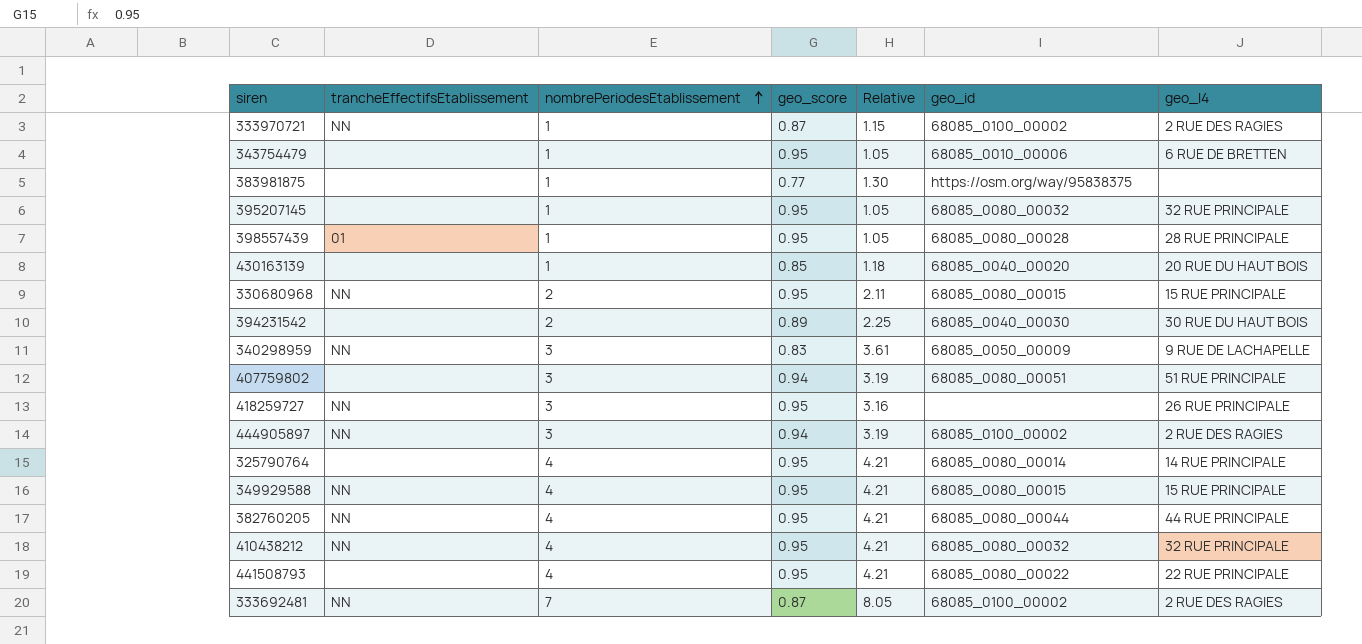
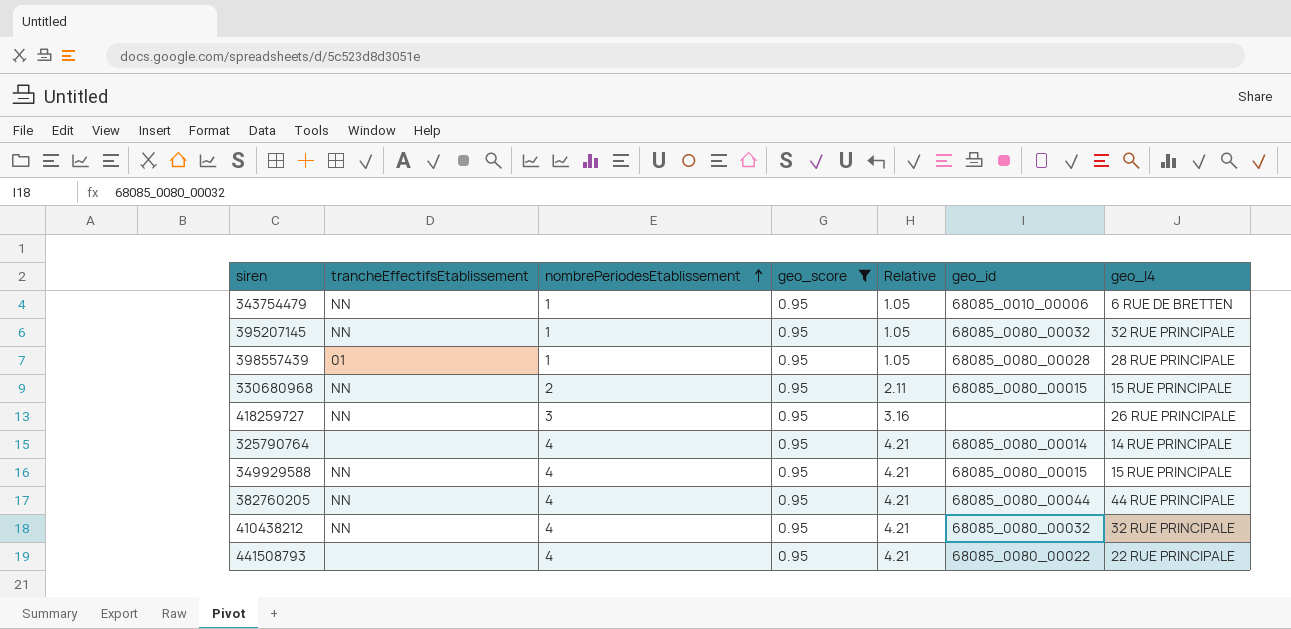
filter: none -> geo_score = 0.95
343754479 | trancheEffectifsEtablissement: none -> NN
395207145 | trancheEffectifsEtablissement: none -> NN

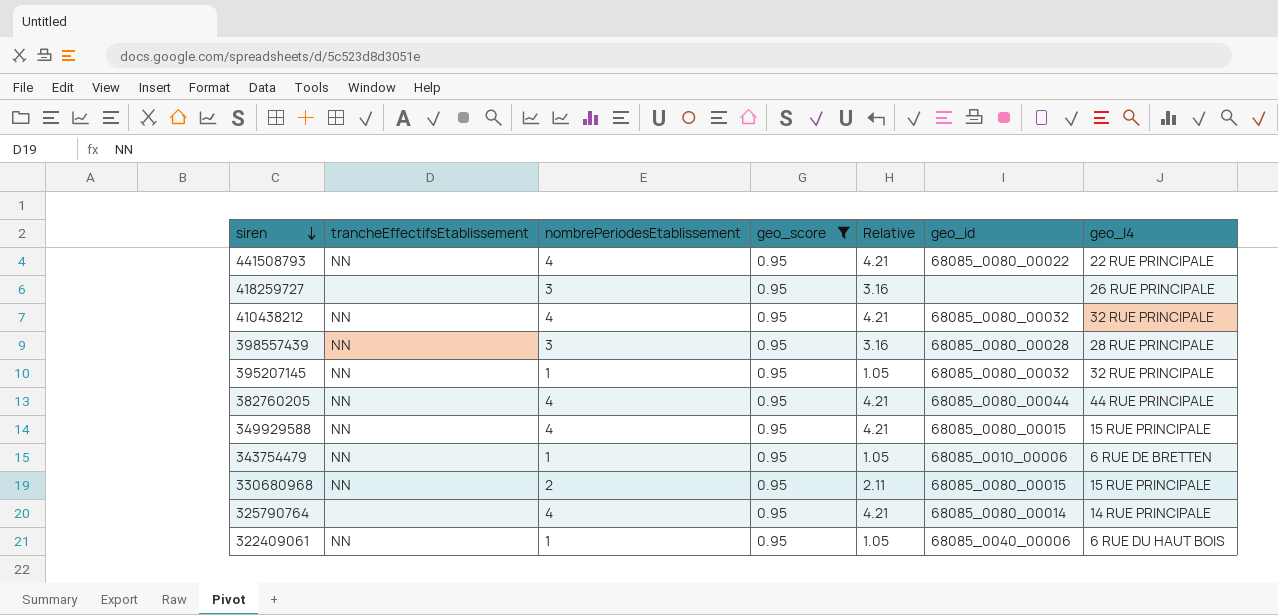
row order: nombrePeriodesEtablissement ascending -> siren descending
441508793 | trancheEffectifsEtablissement: none -> NN
418259727 | trancheEffectifsEtablissement: NN -> none
398557439 | trancheEffectifsEtablissement: 01 -> NN
398557439 | nombrePeriodesEtablissement: 1 -> 3
398557439 | Relative: 1.05 -> 3.16
row 322409061: none -> NN | 1 | 0.95 | 1.05 | 68085_0040_00006 | 6 RUE DU HAUT BOIS

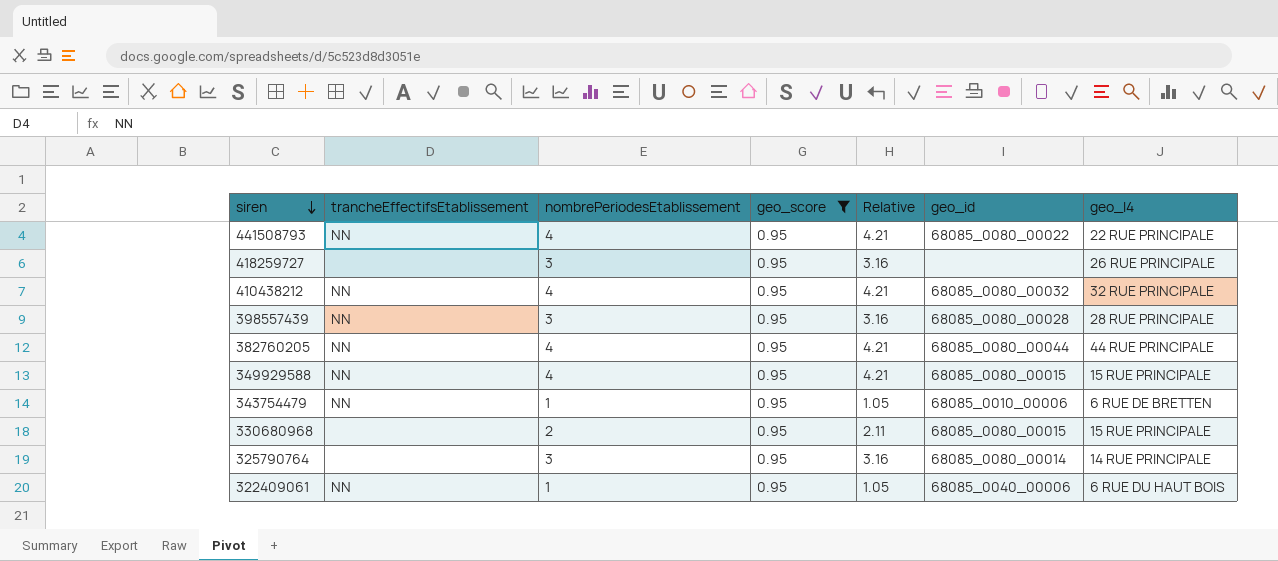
row 395207145: NN | 1 | 0.95 | 1.05 | 68085_0080_00032 | 32 RUE PRINCIPALE -> none
330680968 | trancheEffectifsEtablissement: NN -> none
325790764 | nombrePeriodesEtablissement: 4 -> 3
325790764 | Relative: 4.21 -> 3.16

